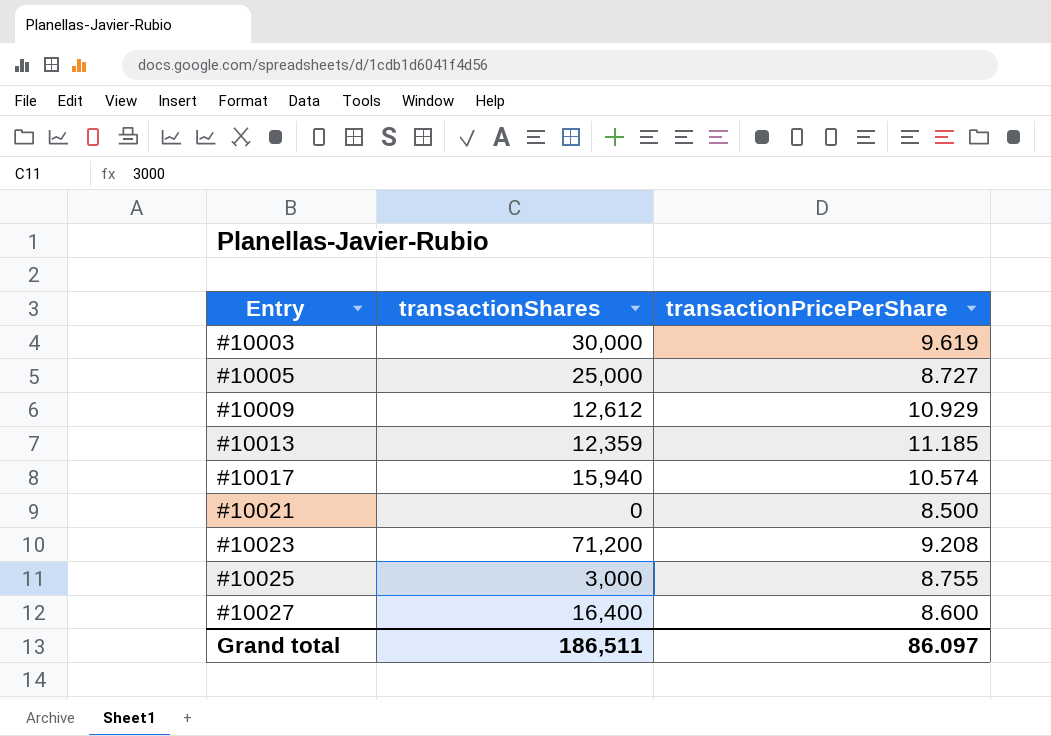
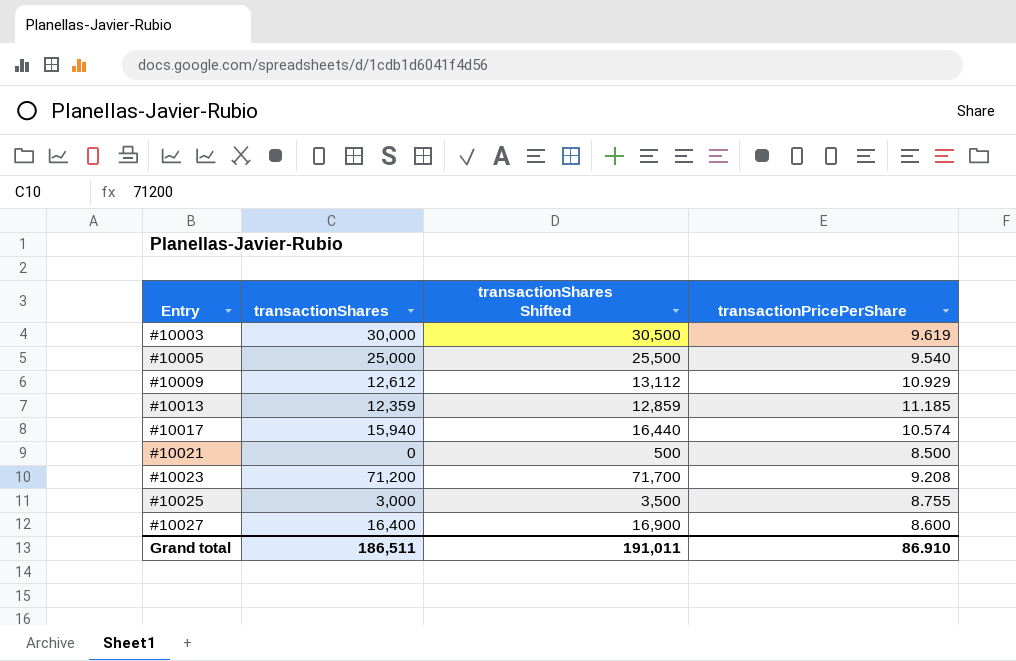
column transactionShares Shifted | formula: none -> [transactionShares] + 500
#10005 | transactionPricePerShare: 8.727 -> 9.540
Grand total | transactionPricePerShare: 86.097 -> 86.910

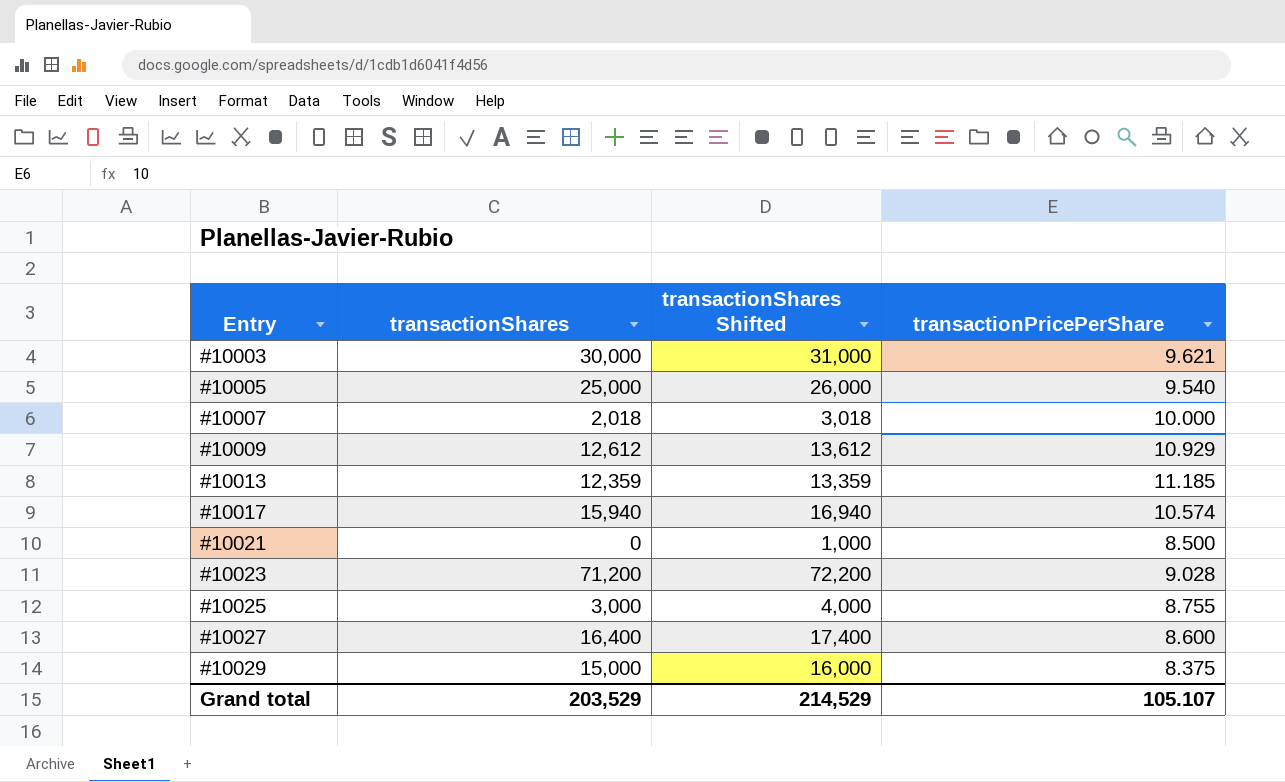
column transactionShares Shifted | formula: [transactionShares] + 500 -> [transactionShares] + 1000
#10003 | transactionPricePerShare: 9.619 -> 9.621
row #10007: none -> 2,018 | 3,018 | 10.000
#10023 | transactionPricePerShare: 9.208 -> 9.028
row #10029: none -> 15,000 | 16,000 | 8.375
Grand total | transactionShares: 186,511 -> 203,529
Grand total | transactionShares Shifted: 191,011 -> 214,529
Grand total | transactionPricePerShare: 86.910 -> 105.107

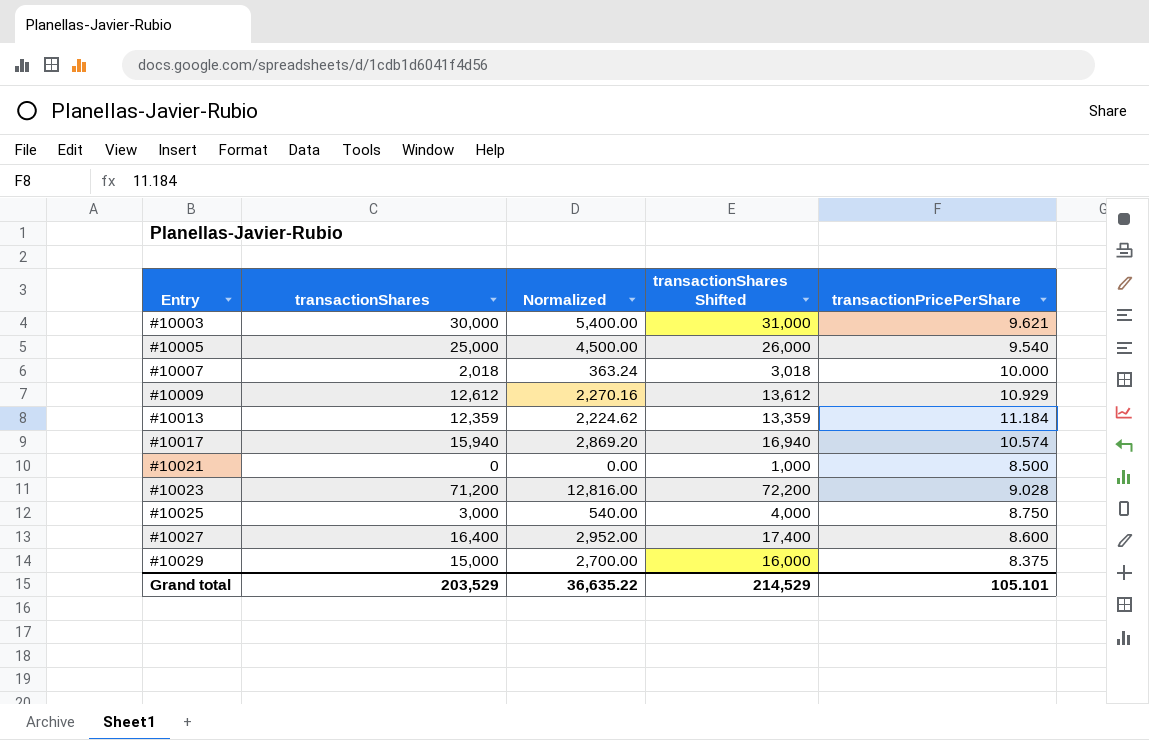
column Normalized | formula: none -> [transactionShares] * 0.18
#10013 | transactionPricePerShare: 11.185 -> 11.184
#10025 | transactionPricePerShare: 8.755 -> 8.750
Grand total | transactionPricePerShare: 105.107 -> 105.101

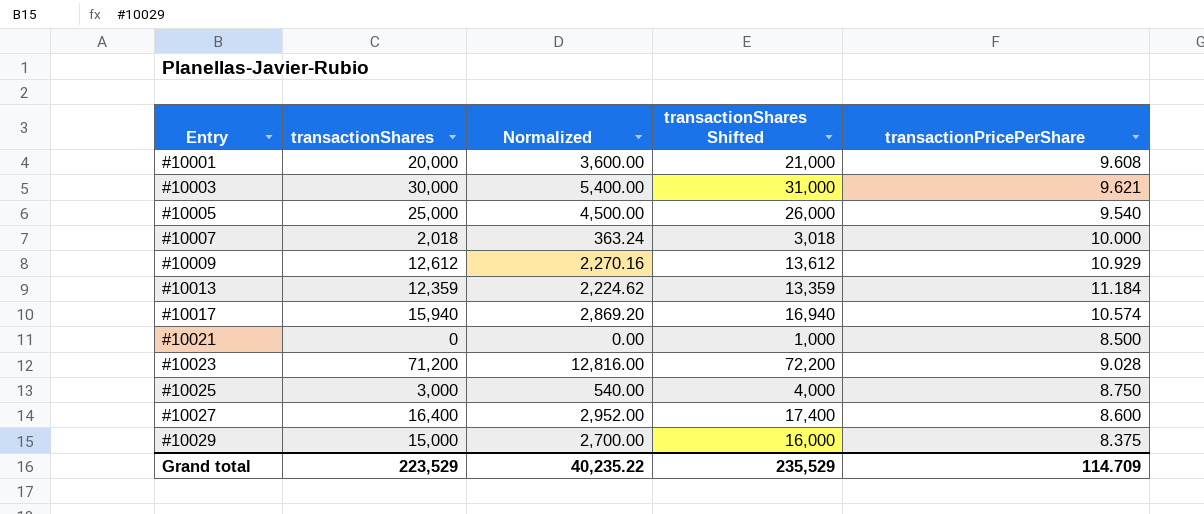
row #10001: none -> 20,000 | 3,600.00 | 21,000 | 9.608
Grand total | transactionShares: 203,529 -> 223,529
Grand total | Normalized: 36,635.22 -> 40,235.22
Grand total | transactionShares Shifted: 214,529 -> 235,529
Grand total | transactionPricePerShare: 105.101 -> 114.709

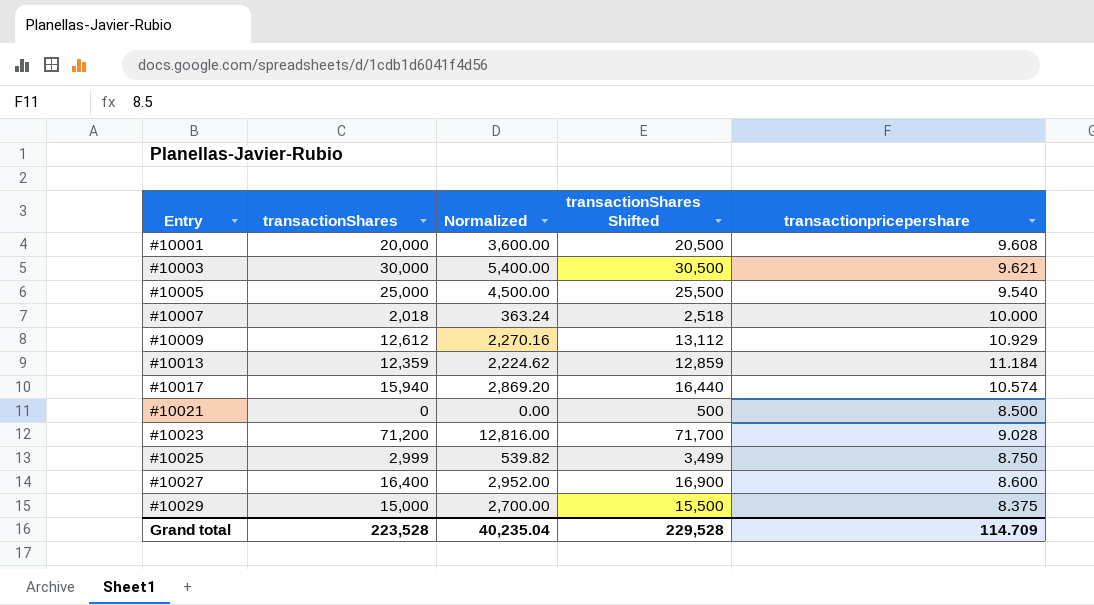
column transactionShares Shifted | formula: [transactionShares] + 1000 -> [transactionShares] + 500
column name: transactionPricePerShare -> transactionpricepershare
#10025 | transactionShares: 3,000 -> 2,999
#10025 | Normalized: 540.00 -> 539.82
Grand total | transactionShares: 223,529 -> 223,528
Grand total | Normalized: 40,235.22 -> 40,235.04
Grand total | transactionShares Shifted: 235,529 -> 229,528

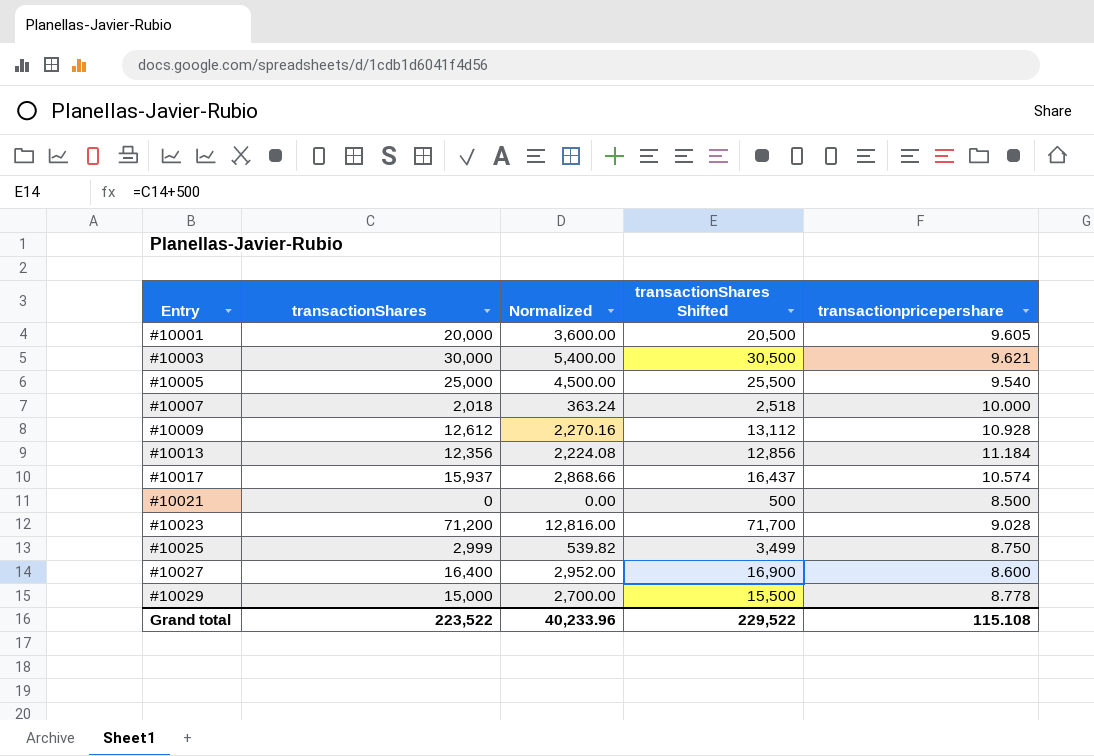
#10001 | transactionpricepershare: 9.608 -> 9.605
#10009 | transactionpricepershare: 10.929 -> 10.928
#10013 | transactionShares: 12,359 -> 12,356
#10013 | Normalized: 2,224.62 -> 2,224.08
#10013 | transactionShares Shifted: 12,859 -> 12,856
#10017 | transactionShares: 15,940 -> 15,937
#10017 | Normalized: 2,869.20 -> 2,868.66
#10017 | transactionShares Shifted: 16,440 -> 16,437
#10029 | transactionpricepershare: 8.375 -> 8.778
Grand total | transactionShares: 223,528 -> 223,522
Grand total | Normalized: 40,235.04 -> 40,233.96
Grand total | transactionShares Shifted: 229,528 -> 229,522
Grand total | transactionpricepershare: 114.709 -> 115.108

